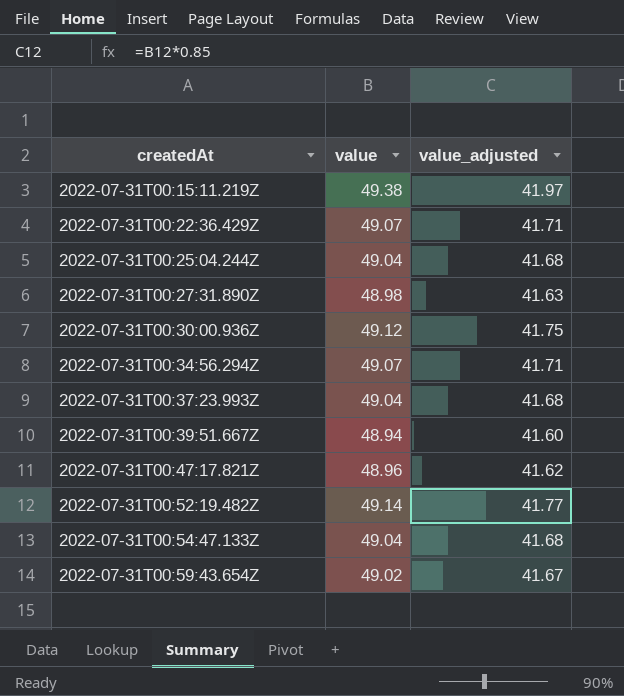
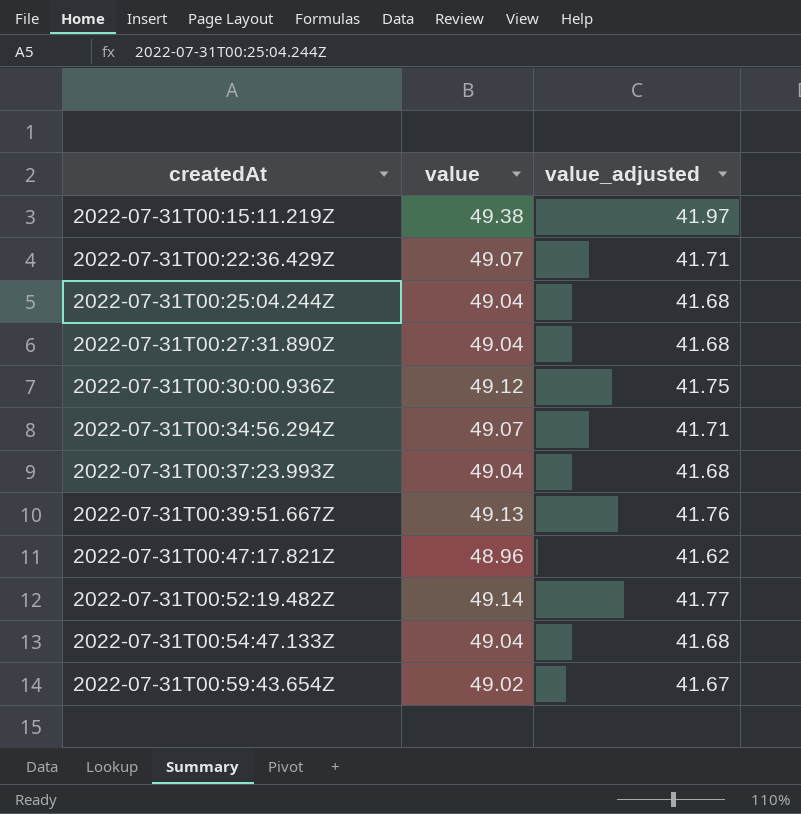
2022-07-31T00:27:31.890Z | value: 48.98 -> 49.04
2022-07-31T00:27:31.890Z | value_adjusted: 41.63 -> 41.68
2022-07-31T00:39:51.667Z | value: 48.94 -> 49.13
2022-07-31T00:39:51.667Z | value_adjusted: 41.60 -> 41.76

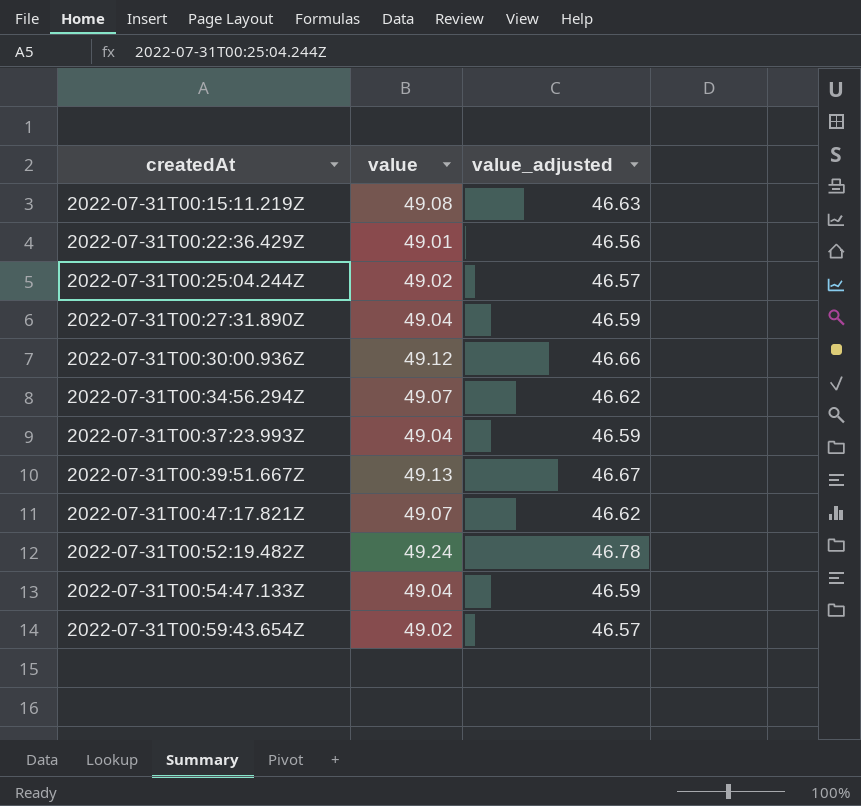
column value_adjusted | formula: [value] * 0.85 -> [value] * 0.95
2022-07-31T00:15:11.219Z | value: 49.38 -> 49.08
2022-07-31T00:22:36.429Z | value: 49.07 -> 49.01
2022-07-31T00:25:04.244Z | value: 49.04 -> 49.02
2022-07-31T00:47:17.821Z | value: 48.96 -> 49.07
2022-07-31T00:52:19.482Z | value: 49.14 -> 49.24

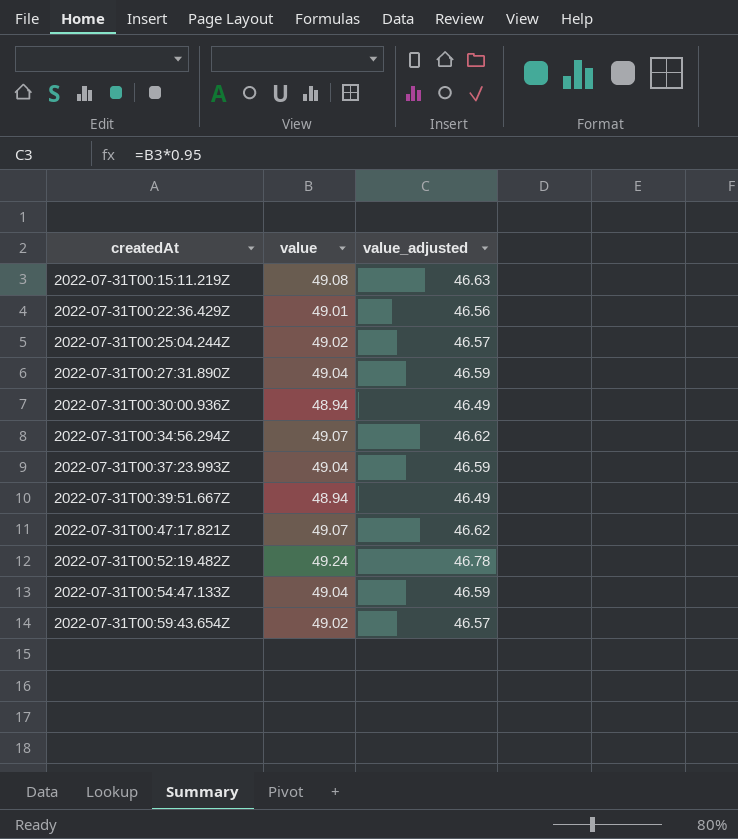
2022-07-31T00:30:00.936Z | value: 49.12 -> 48.94
2022-07-31T00:30:00.936Z | value_adjusted: 46.66 -> 46.49
2022-07-31T00:39:51.667Z | value: 49.13 -> 48.94
2022-07-31T00:39:51.667Z | value_adjusted: 46.67 -> 46.49

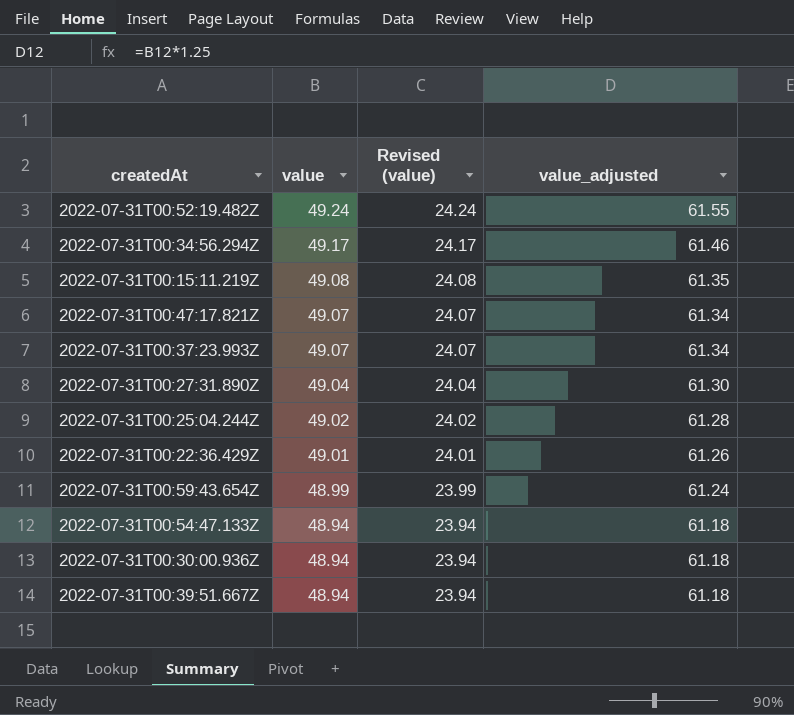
row order: createdAt ascending -> value descending
column Revised (value) | formula: none -> [value] - 25
column value_adjusted | formula: [value] * 0.95 -> [value] * 1.25
2022-07-31T00:34:56.294Z | value: 49.07 -> 49.17
2022-07-31T00:37:23.993Z | value: 49.04 -> 49.07
2022-07-31T00:59:43.654Z | value: 49.02 -> 48.99
2022-07-31T00:54:47.133Z | value: 49.04 -> 48.94

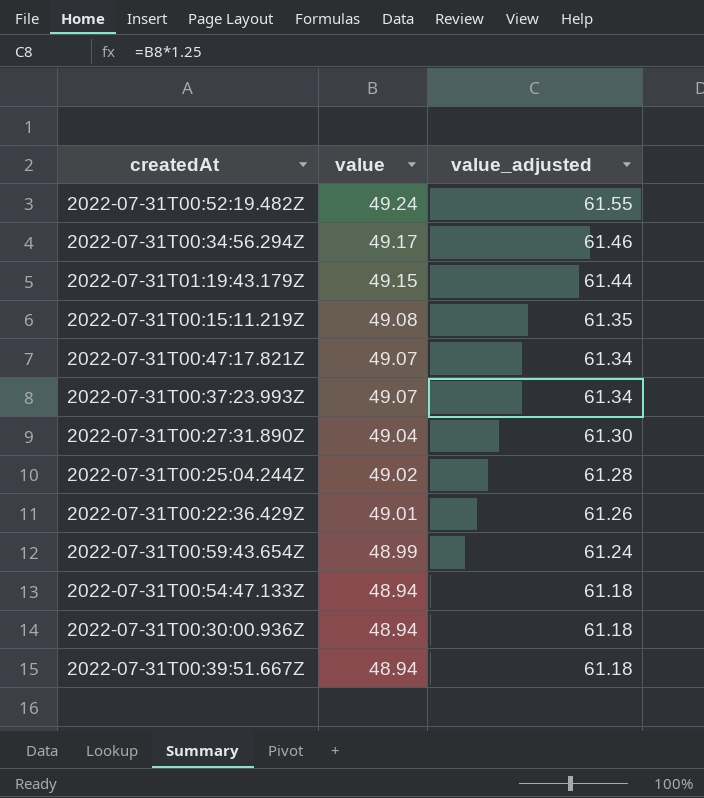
column Revised (value) | formula: [value] - 25 -> none
row 2022-07-31T01:19:43.179Z: none -> 49.15 | 61.44

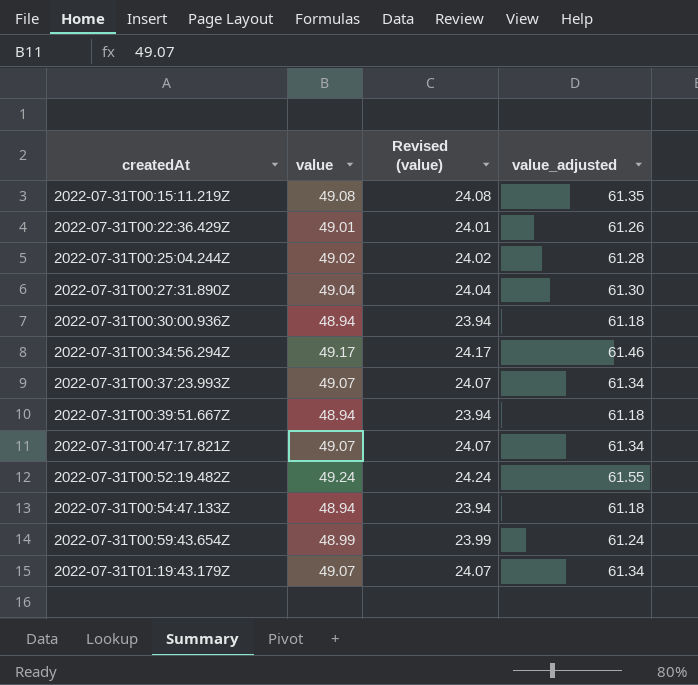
row order: value descending -> createdAt ascending
column Revised (value) | formula: none -> [value] - 25
2022-07-31T01:19:43.179Z | value: 49.15 -> 49.07
2022-07-31T01:19:43.179Z | value_adjusted: 61.44 -> 61.34

